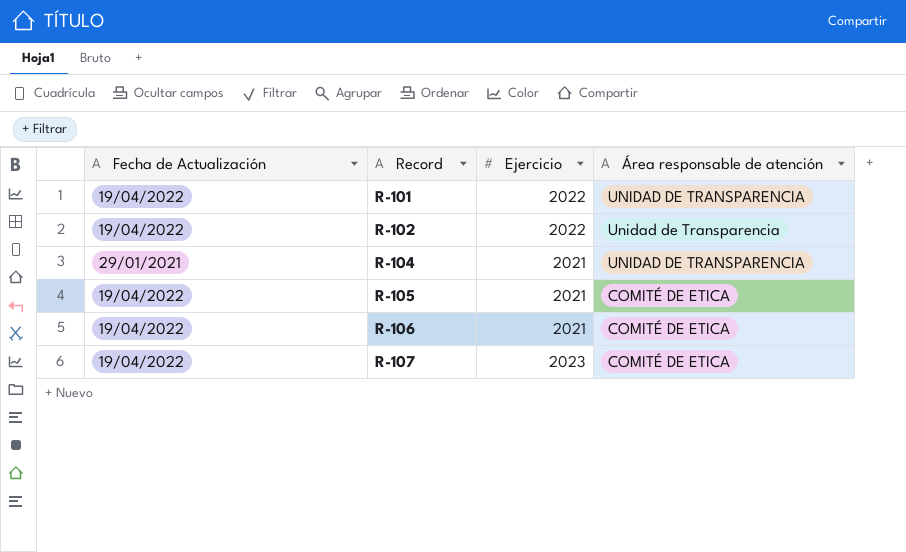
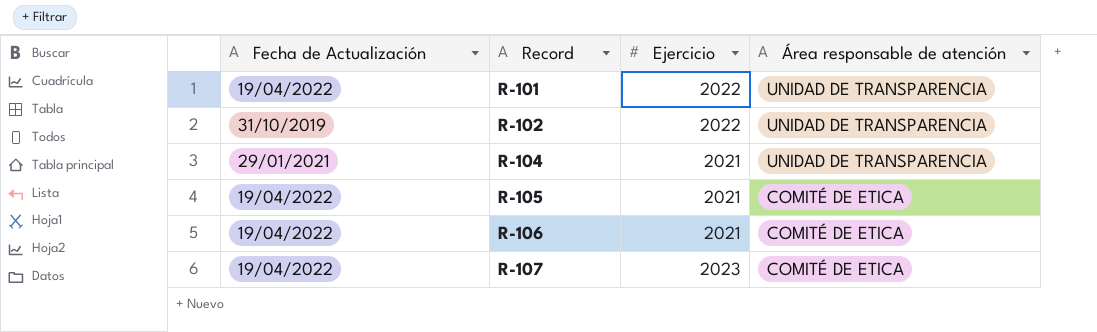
R-102 | Fecha de Actualización: 19/04/2022 -> 31/10/2019
R-102 | Área responsable de atención: Unidad de Transparencia -> UNIDAD DE TRANSPARENCIA

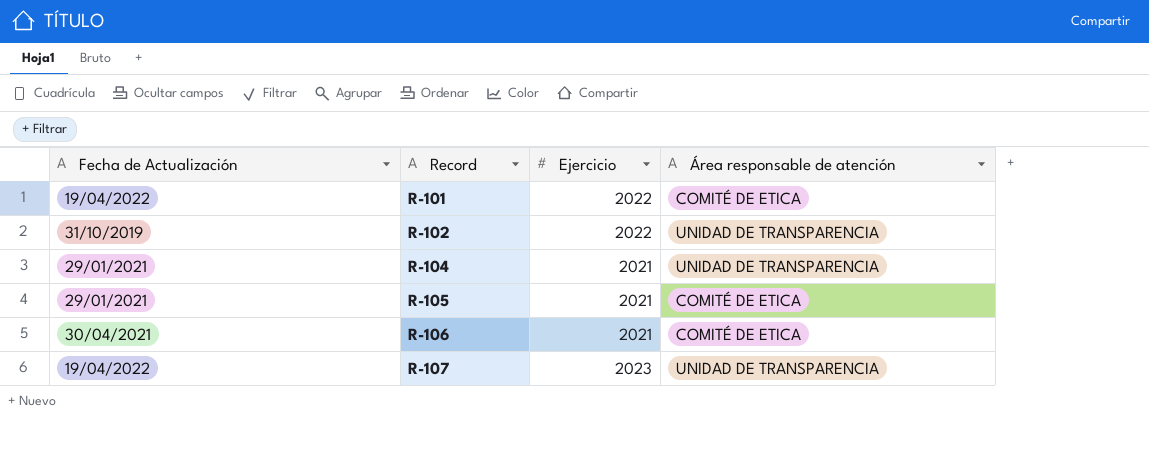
R-101 | Área responsable de atención: UNIDAD DE TRANSPARENCIA -> COMITÉ DE ETICA
R-105 | Fecha de Actualización: 19/04/2022 -> 29/01/2021
R-106 | Fecha de Actualización: 19/04/2022 -> 30/04/2021
R-107 | Área responsable de atención: COMITÉ DE ETICA -> UNIDAD DE TRANSPARENCIA

